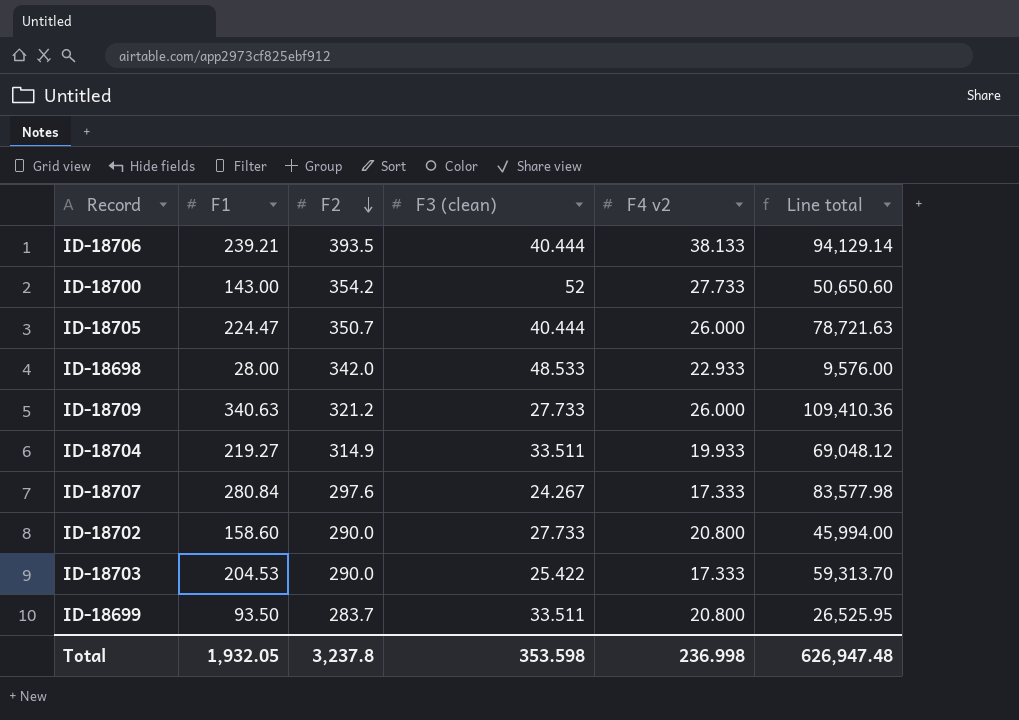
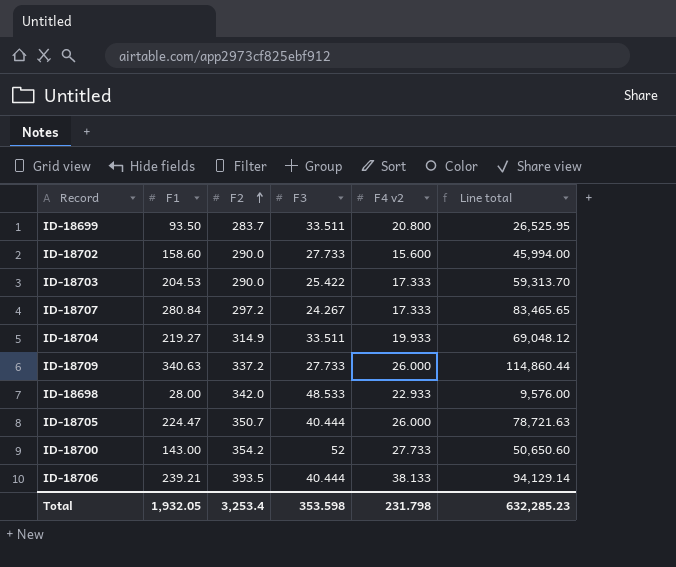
row order: F2 descending -> F2 ascending
column name: F3 (clean) -> F3
ID-18702 | F4 v2: 20.800 -> 15.600
ID-18707 | F2: 297.6 -> 297.2
ID-18707 | Line total: 83,577.98 -> 83,465.65
ID-18709 | F2: 321.2 -> 337.2
ID-18709 | Line total: 109,410.36 -> 114,860.44
Total | F2: 3,237.8 -> 3,253.4
Total | F4 v2: 236.998 -> 231.798
Total | Line total: 626,947.48 -> 632,285.23

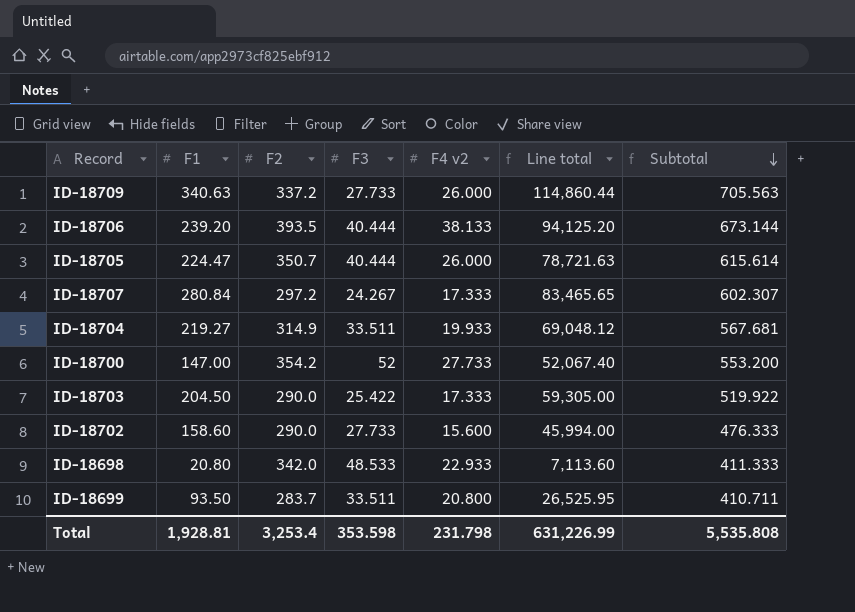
row order: F2 ascending -> Subtotal descending
column Subtotal | formula: none -> [F1] + [F2] + [F3]
ID-18706 | F1: 239.21 -> 239.20
ID-18706 | Line total: 94,129.14 -> 94,125.20
ID-18700 | F1: 143.00 -> 147.00
ID-18700 | Line total: 50,650.60 -> 52,067.40
ID-18703 | F1: 204.53 -> 204.50
ID-18703 | Line total: 59,313.70 -> 59,305.00
ID-18698 | F1: 28.00 -> 20.80
ID-18698 | Line total: 9,576.00 -> 7,113.60
Total | F1: 1,932.05 -> 1,928.81
Total | Line total: 632,285.23 -> 631,226.99

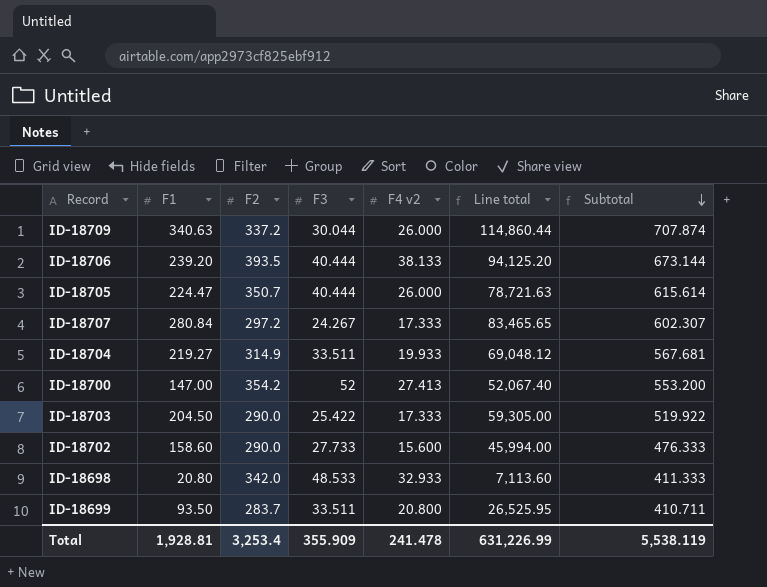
ID-18709 | F3: 27.733 -> 30.044
ID-18709 | Subtotal: 705.563 -> 707.874
ID-18700 | F4 v2: 27.733 -> 27.413
ID-18698 | F4 v2: 22.933 -> 32.933
Total | F3: 353.598 -> 355.909
Total | F4 v2: 231.798 -> 241.478
Total | Subtotal: 5,535.808 -> 5,538.119

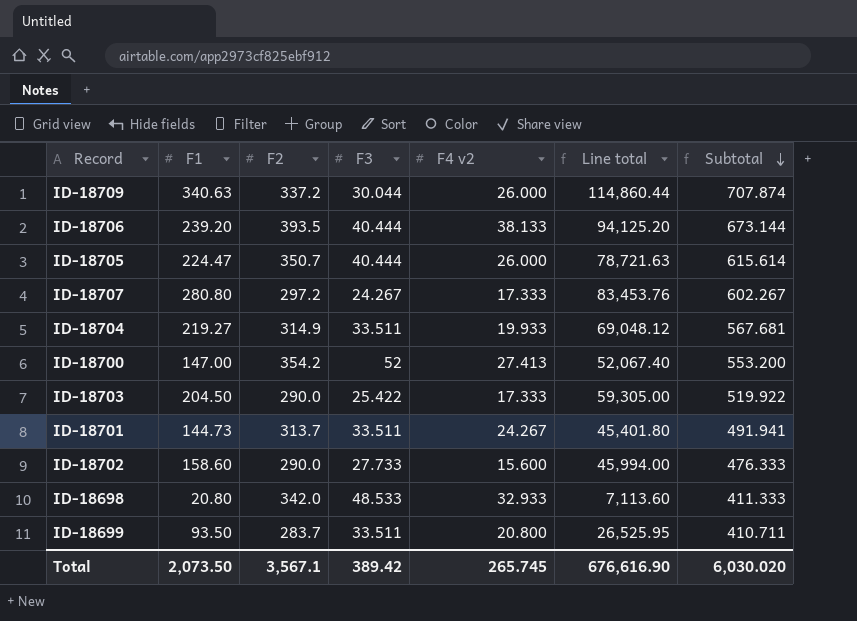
ID-18707 | F1: 280.84 -> 280.80
ID-18707 | Line total: 83,465.65 -> 83,453.76
ID-18707 | Subtotal: 602.307 -> 602.267
row ID-18701: none -> 144.73 | 313.7 | 33.511 | 24.267 | 45,401.80 | 491.941
Total | F1: 1,928.81 -> 2,073.50
Total | F2: 3,253.4 -> 3,567.1
Total | F3: 355.909 -> 389.42
Total | F4 v2: 241.478 -> 265.745
Total | Line total: 631,226.99 -> 676,616.90
Total | Subtotal: 5,538.119 -> 6,030.020

